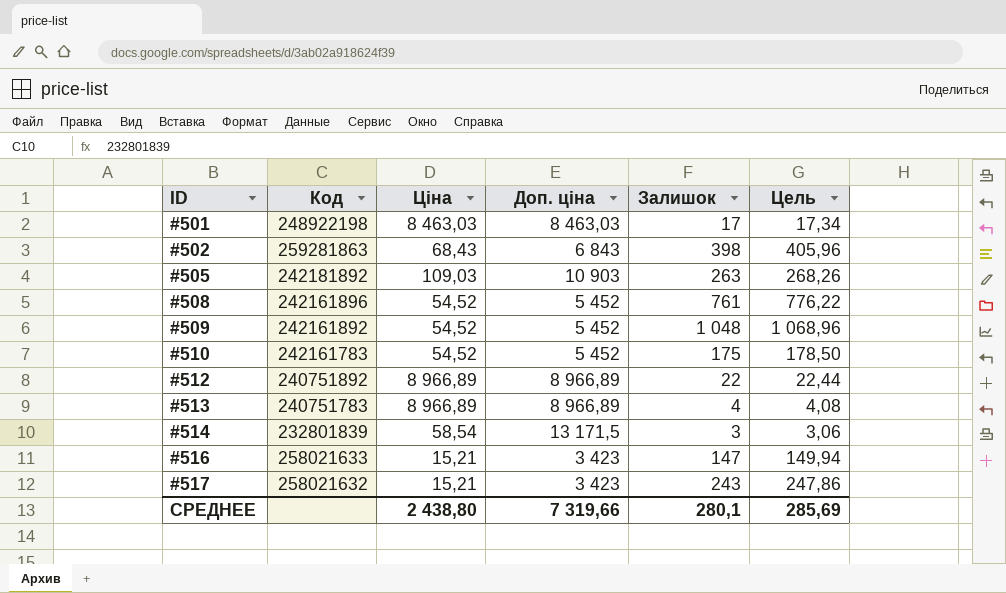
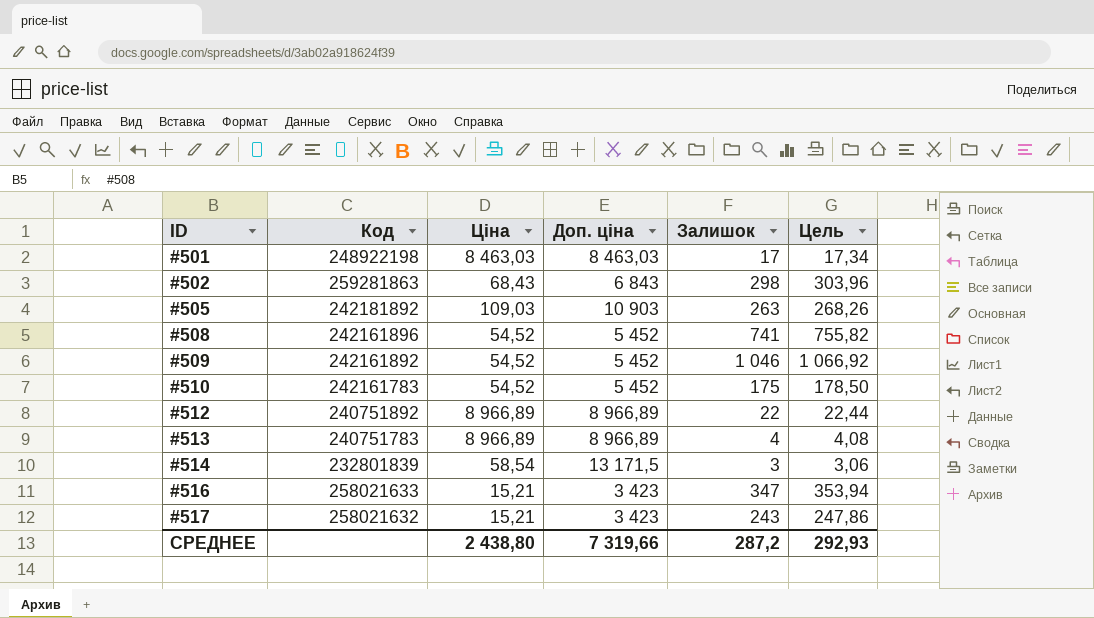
#502 | Залишок: 398 -> 298
#502 | Цель: 405,96 -> 303,96
#508 | Залишок: 761 -> 741
#508 | Цель: 776,22 -> 755,82
#509 | Залишок: 1 048 -> 1 046
#509 | Цель: 1 068,96 -> 1 066,92
#516 | Залишок: 147 -> 347
#516 | Цель: 149,94 -> 353,94
СРЕДНЕЕ | Залишок: 280,1 -> 287,2
СРЕДНЕЕ | Цель: 285,69 -> 292,93

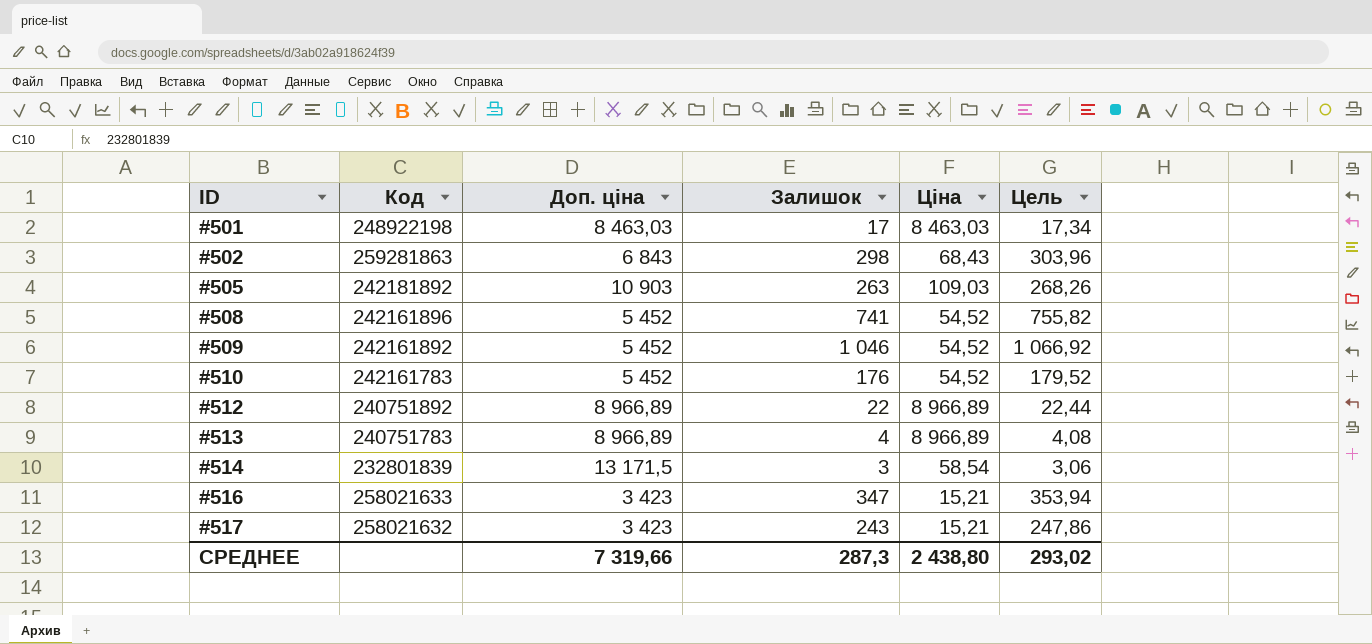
column Ціна | position: 3 -> 5
#510 | Залишок: 175 -> 176
#510 | Цель: 178,50 -> 179,52
СРЕДНЕЕ | Залишок: 287,2 -> 287,3
СРЕДНЕЕ | Цель: 292,93 -> 293,02

